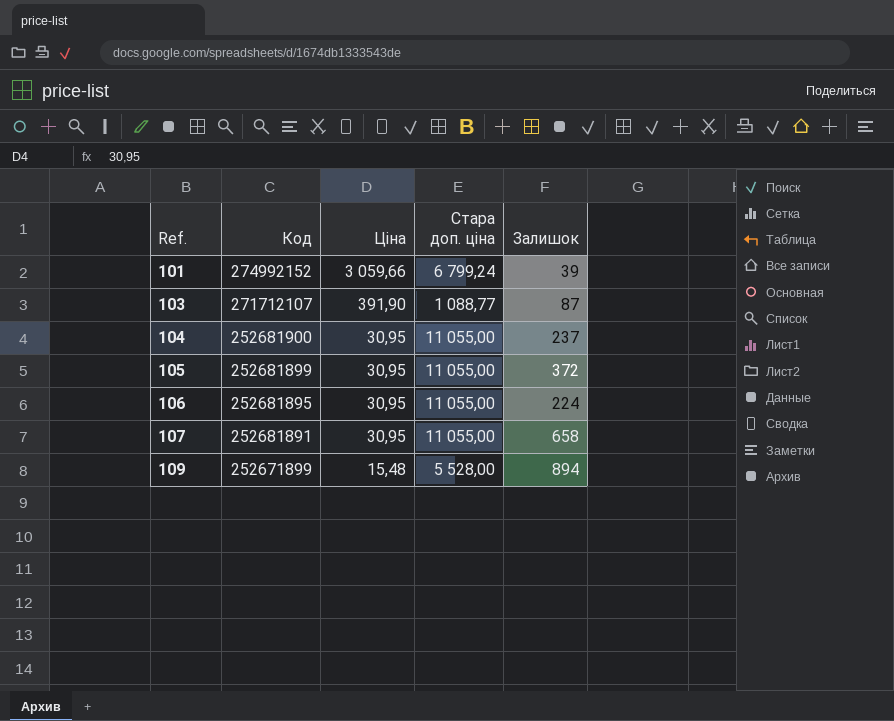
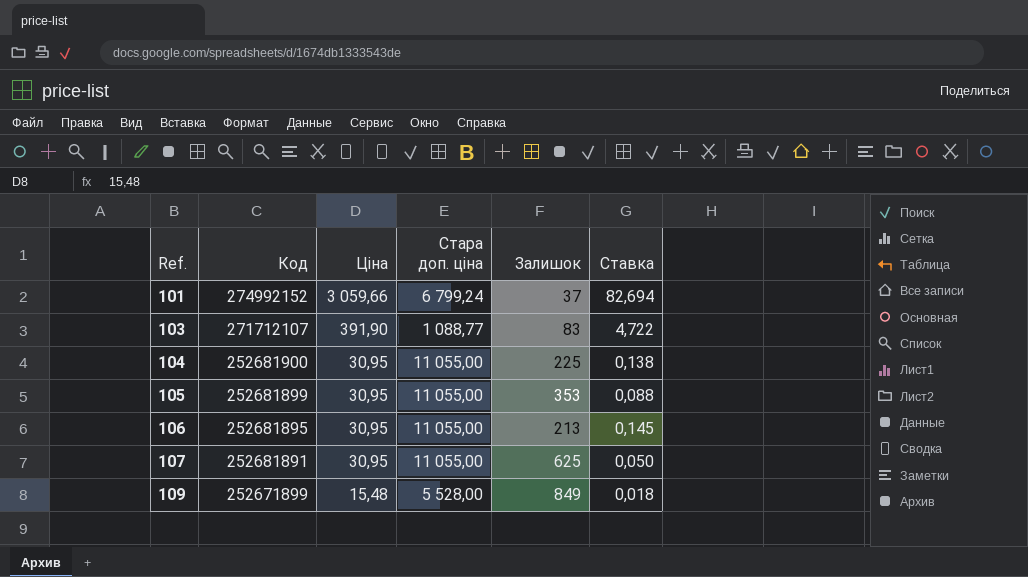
column Ставка | formula: none -> [Ціна] / [Залишок]
101 | Залишок: 39 -> 37
103 | Залишок: 87 -> 83
104 | Залишок: 237 -> 225
105 | Залишок: 372 -> 353
106 | Залишок: 224 -> 213
107 | Залишок: 658 -> 625
109 | Залишок: 894 -> 849

